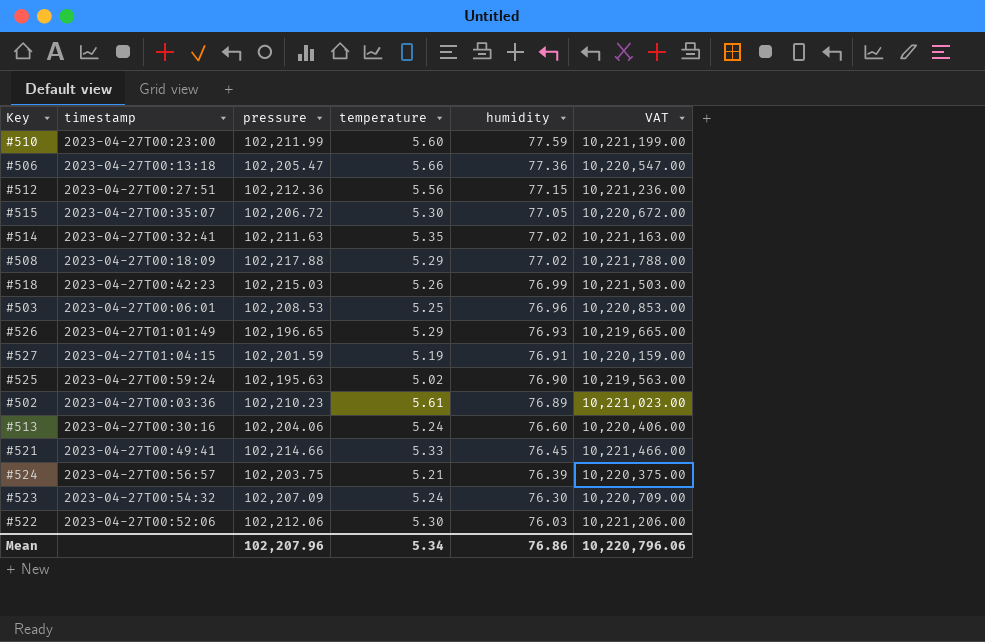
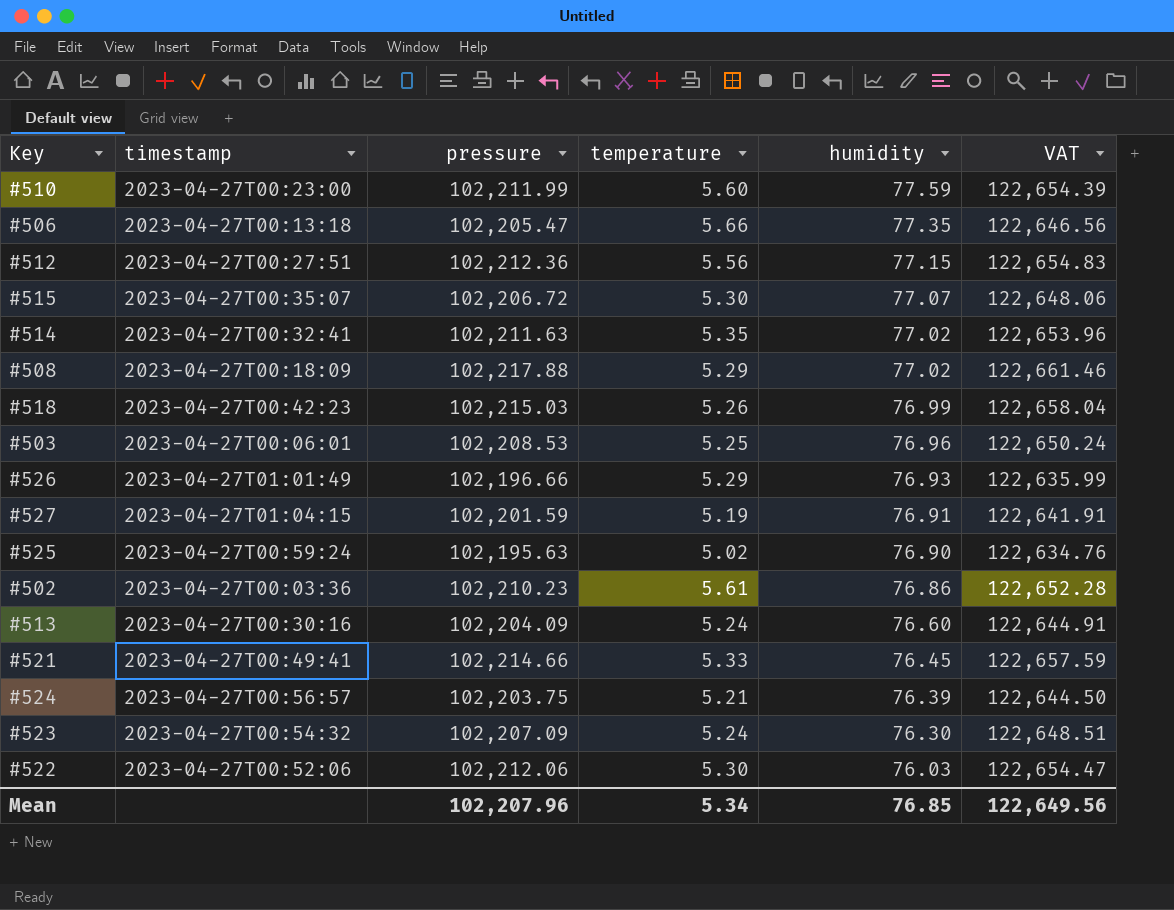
column VAT | formula: [pressure] * 100 -> [pressure] * 1.2
#506 | humidity: 77.36 -> 77.35
#515 | humidity: 77.05 -> 77.07
#526 | pressure: 102,196.65 -> 102,196.66
#502 | humidity: 76.89 -> 76.86
#513 | pressure: 102,204.06 -> 102,204.09
Mean | humidity: 76.86 -> 76.85
Mean | VAT: 10,220,796.06 -> 122,649.56

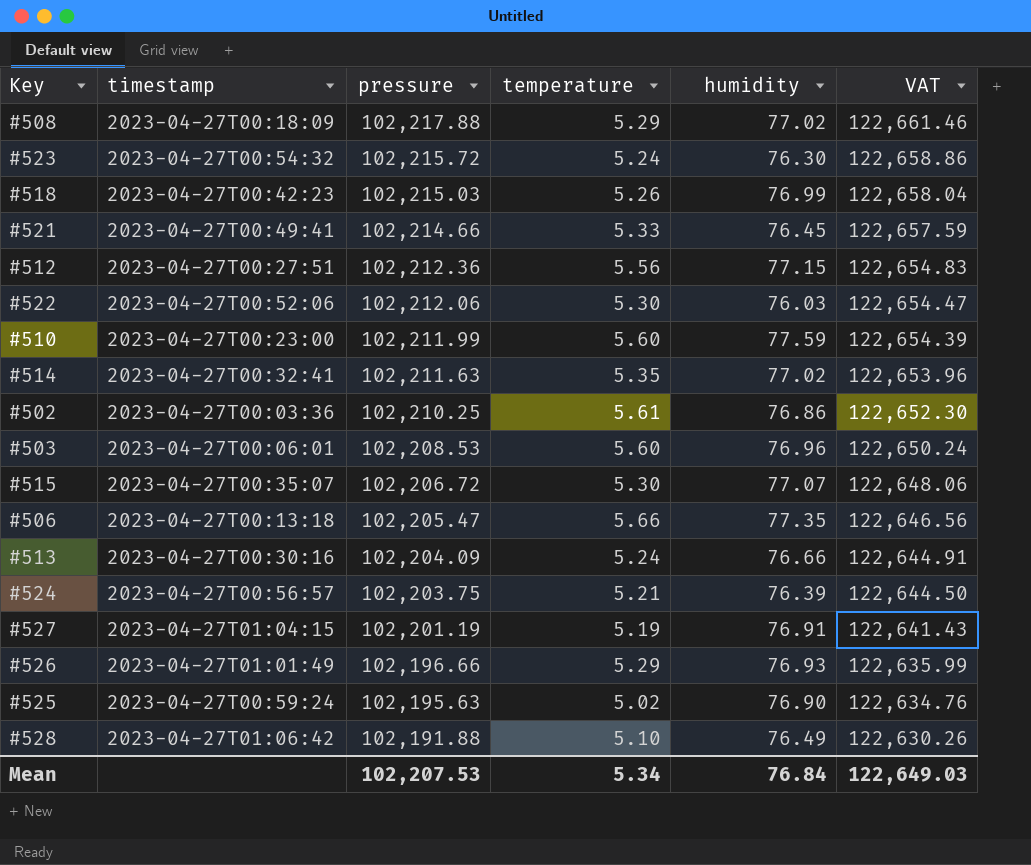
row order: humidity descending -> pressure descending
#523 | pressure: 102,207.09 -> 102,215.72
#523 | VAT: 122,648.51 -> 122,658.86
#502 | pressure: 102,210.23 -> 102,210.25
#502 | VAT: 122,652.28 -> 122,652.30
#503 | temperature: 5.25 -> 5.60
#513 | humidity: 76.60 -> 76.66
#527 | pressure: 102,201.59 -> 102,201.19
#527 | VAT: 122,641.91 -> 122,641.43
row #528: none -> 2023-04-27T01:06:42 | 102,191.88 | 5.10 | 76.49 | 122,630.26
Mean | pressure: 102,207.96 -> 102,207.53
Mean | humidity: 76.85 -> 76.84
Mean | VAT: 122,649.56 -> 122,649.03

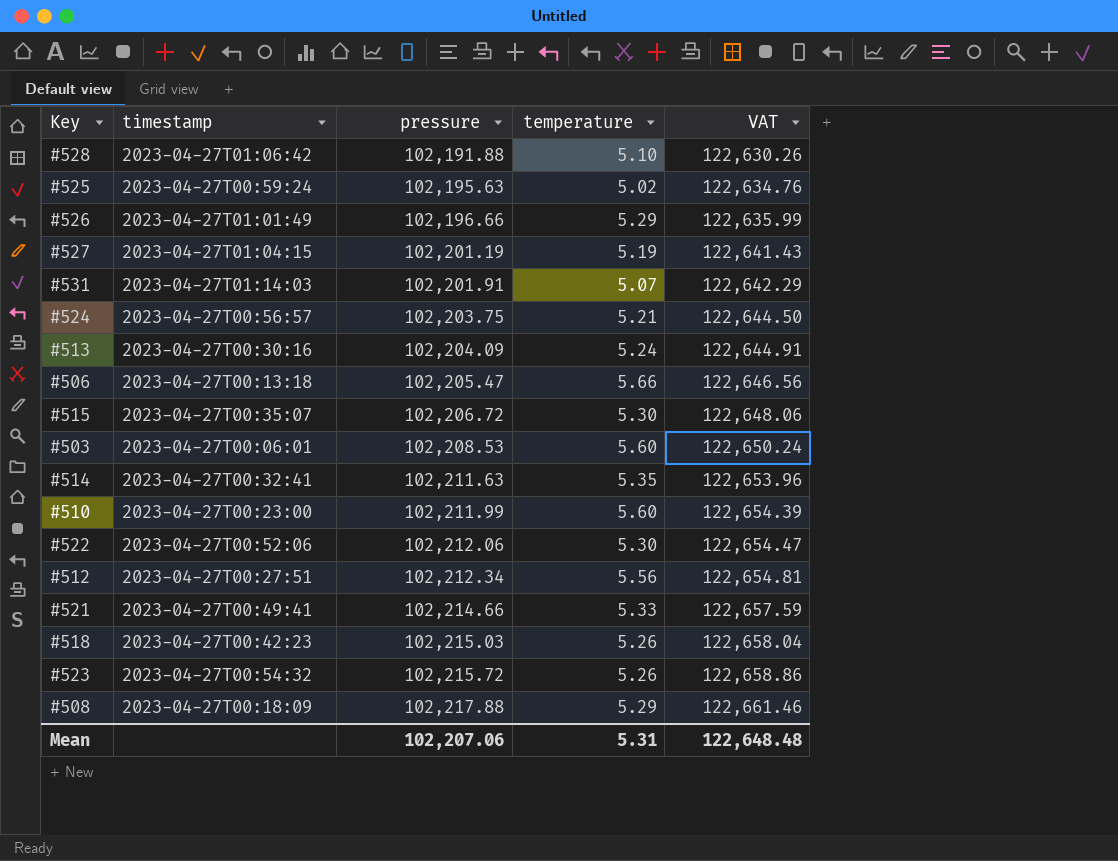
row order: pressure descending -> pressure ascending
column humidity | position: 5 -> none
row #502: 2023-04-27T00:03:36 | 102,210.25 | 5.61 | 76.86 | 122,652.30 -> none
row #531: none -> 2023-04-27T01:14:03 | 102,201.91 | 5.07 | 122,642.29
#512 | pressure: 102,212.36 -> 102,212.34
#512 | VAT: 122,654.83 -> 122,654.81
#523 | temperature: 5.24 -> 5.26
Mean | pressure: 102,207.53 -> 102,207.06
Mean | temperature: 5.34 -> 5.31
Mean | VAT: 122,649.03 -> 122,648.48

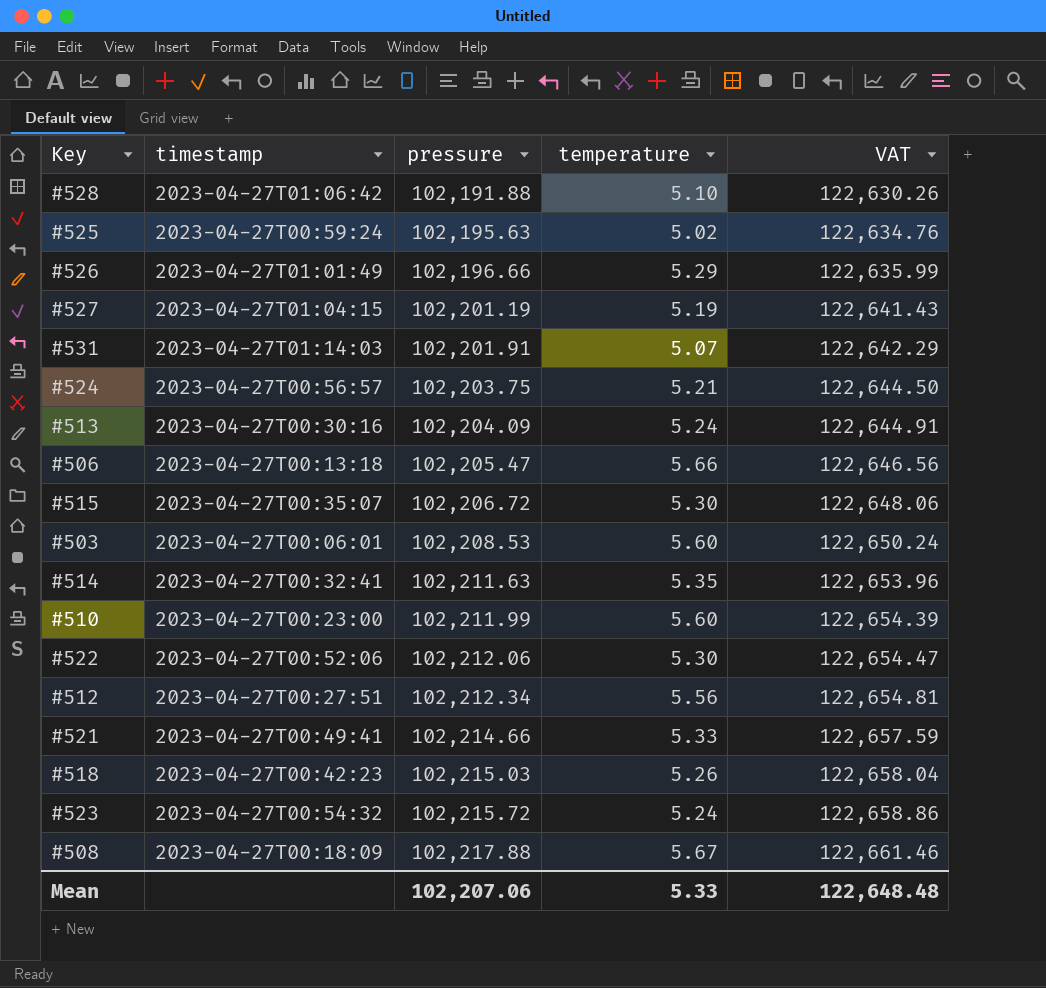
#523 | temperature: 5.26 -> 5.24
#508 | temperature: 5.29 -> 5.67
Mean | temperature: 5.31 -> 5.33

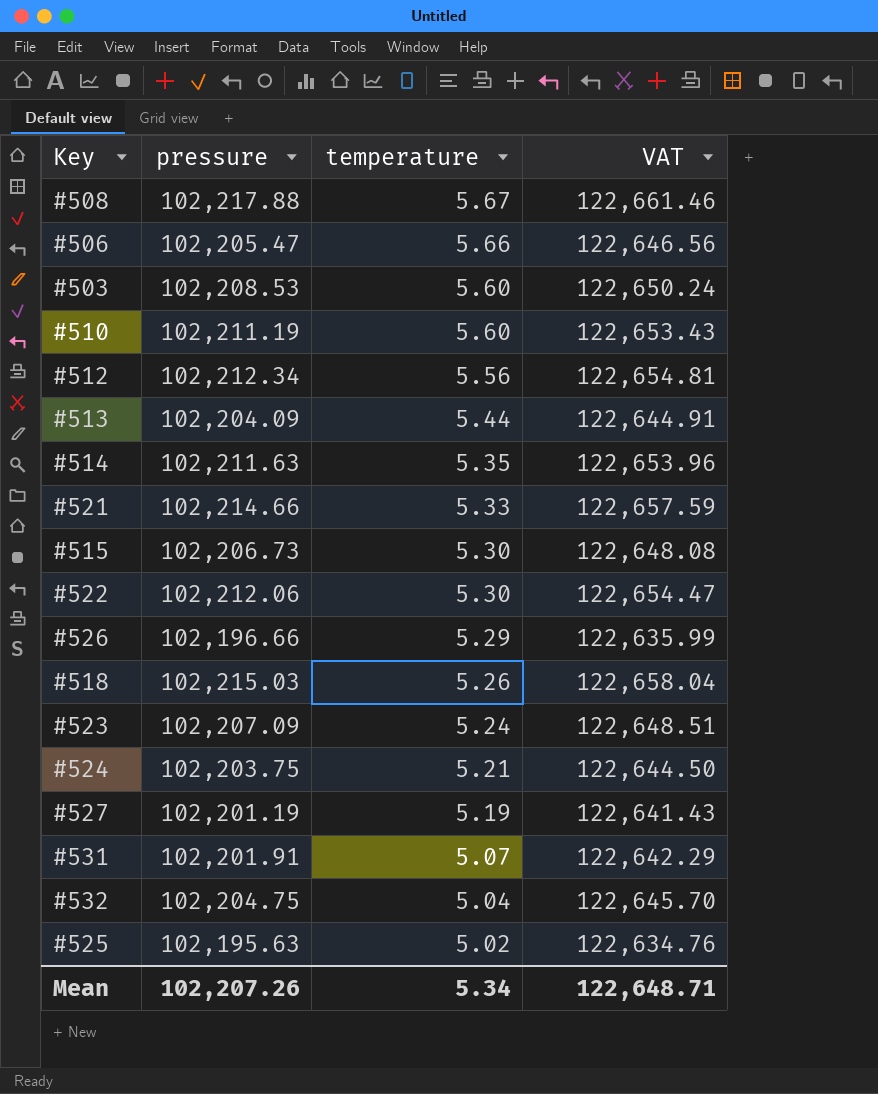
row order: pressure ascending -> temperature descending
column timestamp | position: 2 -> none
row #528: 2023-04-27T01:06:42 | 102,191.88 | 5.10 | 122,630.26 -> none
#510 | pressure: 102,211.99 -> 102,211.19
#510 | VAT: 122,654.39 -> 122,653.43
#513 | temperature: 5.24 -> 5.44
#515 | pressure: 102,206.72 -> 102,206.73
#515 | VAT: 122,648.06 -> 122,648.08
#523 | pressure: 102,215.72 -> 102,207.09
#523 | VAT: 122,658.86 -> 122,648.51
row #532: none -> 102,204.75 | 5.04 | 122,645.70
Mean | pressure: 102,207.06 -> 102,207.26
Mean | temperature: 5.33 -> 5.34
Mean | VAT: 122,648.48 -> 122,648.71

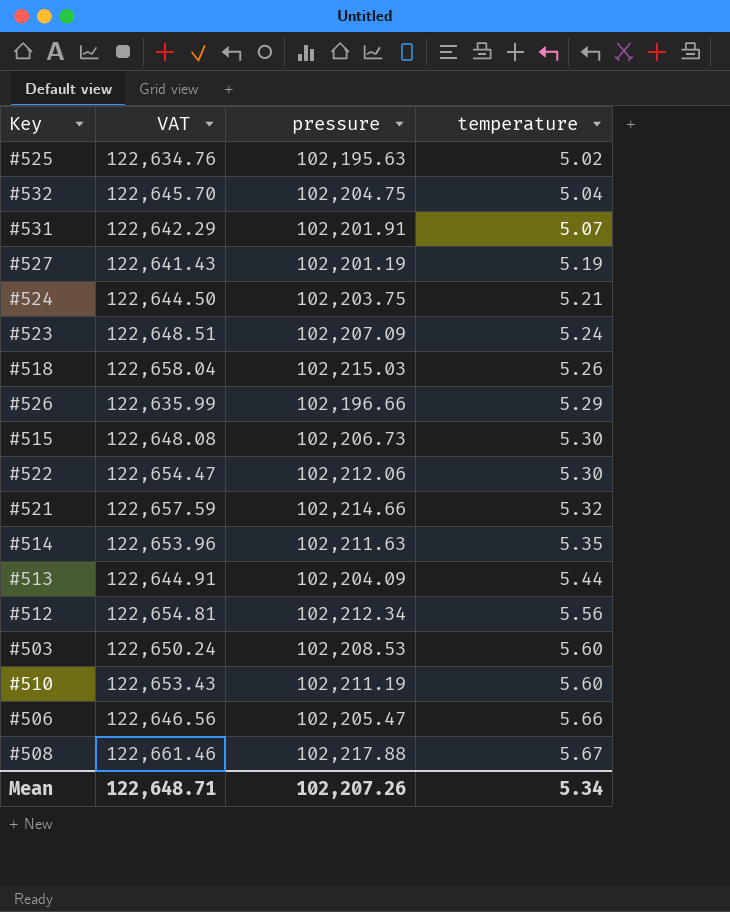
row order: temperature descending -> temperature ascending
column VAT | position: 4 -> 2
#521 | temperature: 5.33 -> 5.32

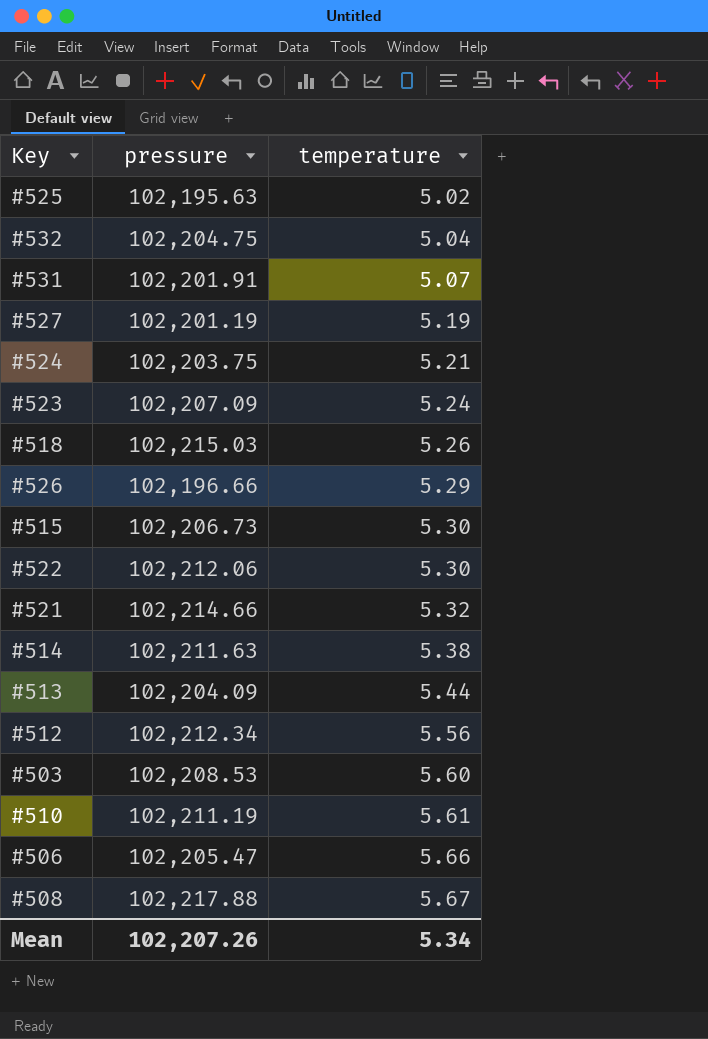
column VAT | formula: [pressure] * 1.2 -> none
#514 | temperature: 5.35 -> 5.38
#510 | temperature: 5.60 -> 5.61

